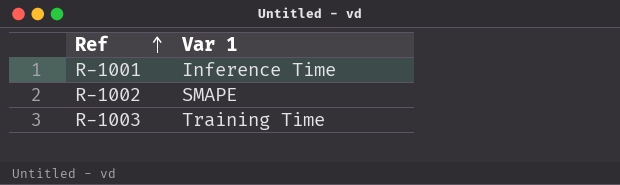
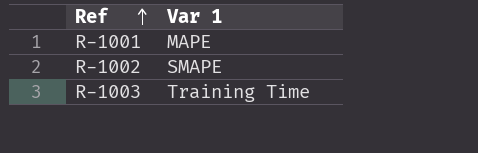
R-1001 | Var 1: Inference Time -> MAPE

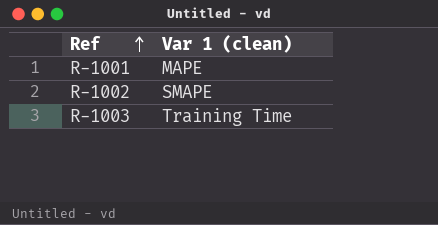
column name: Var 1 -> Var 1 (clean)

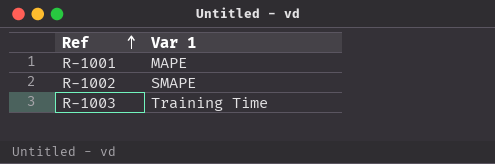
column name: Var 1 (clean) -> Var 1

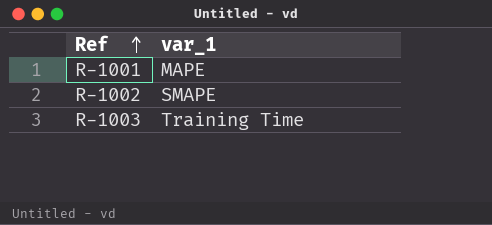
column name: Var 1 -> var_1

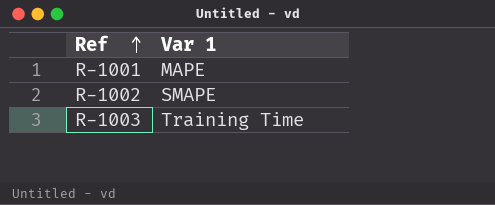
column name: var_1 -> Var 1

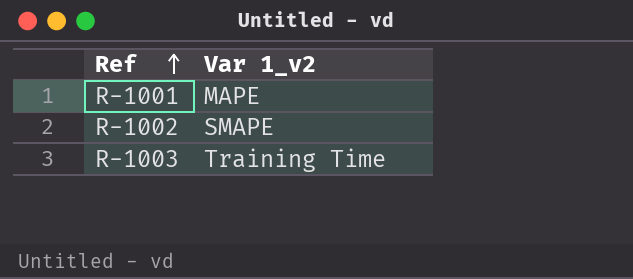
column name: Var 1 -> Var 1_v2

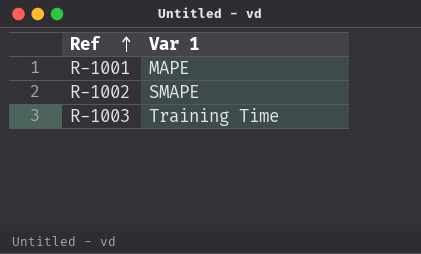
column name: Var 1_v2 -> Var 1

